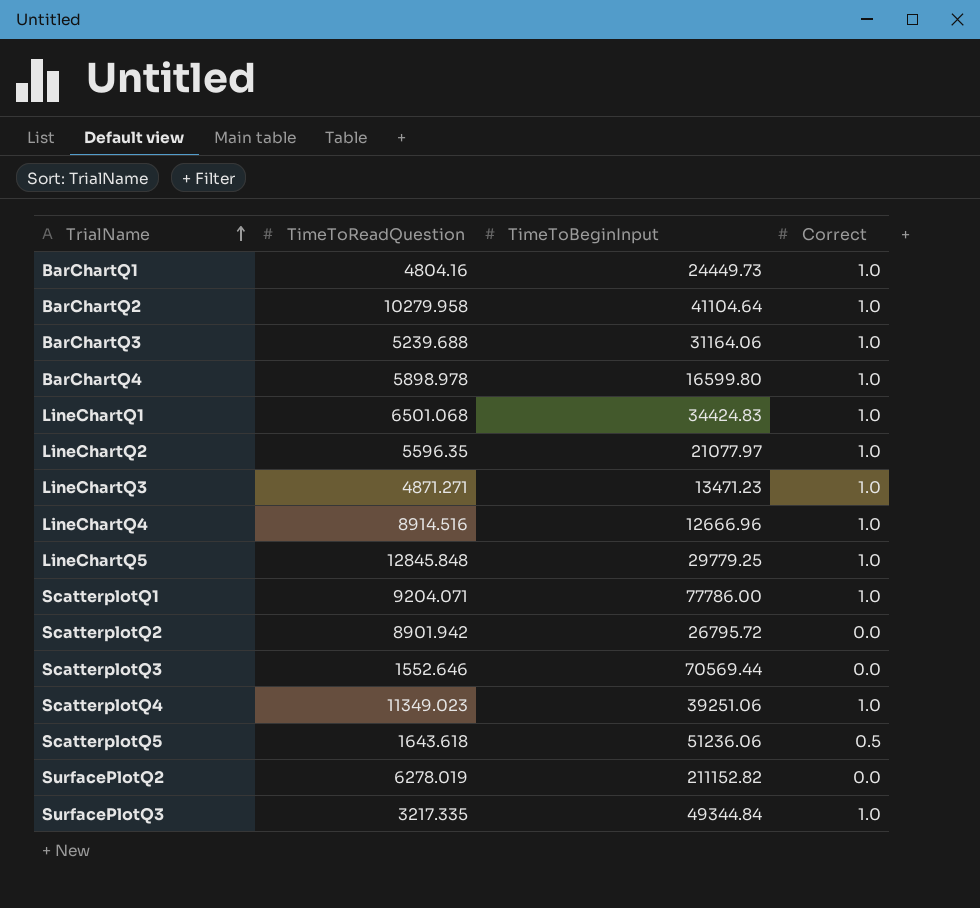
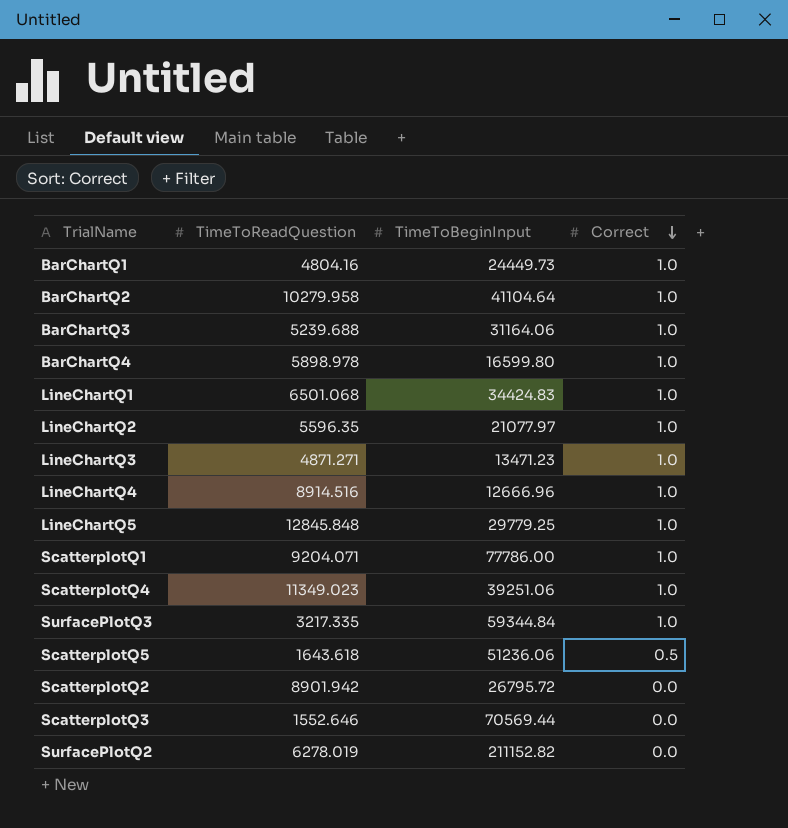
row order: TrialName ascending -> Correct descending
SurfacePlotQ3 | TimeToBeginInput: 49344.84 -> 59344.84

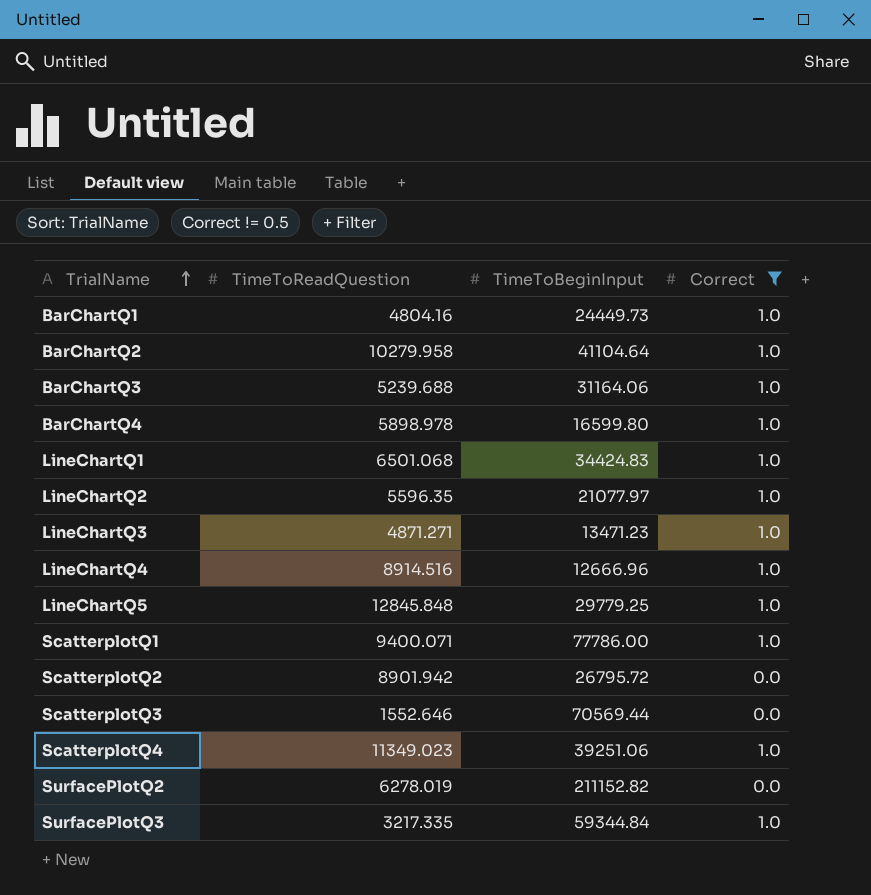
filter: none -> Correct != 0.5
row order: Correct descending -> TrialName ascending
ScatterplotQ1 | TimeToReadQuestion: 9204.071 -> 9400.071

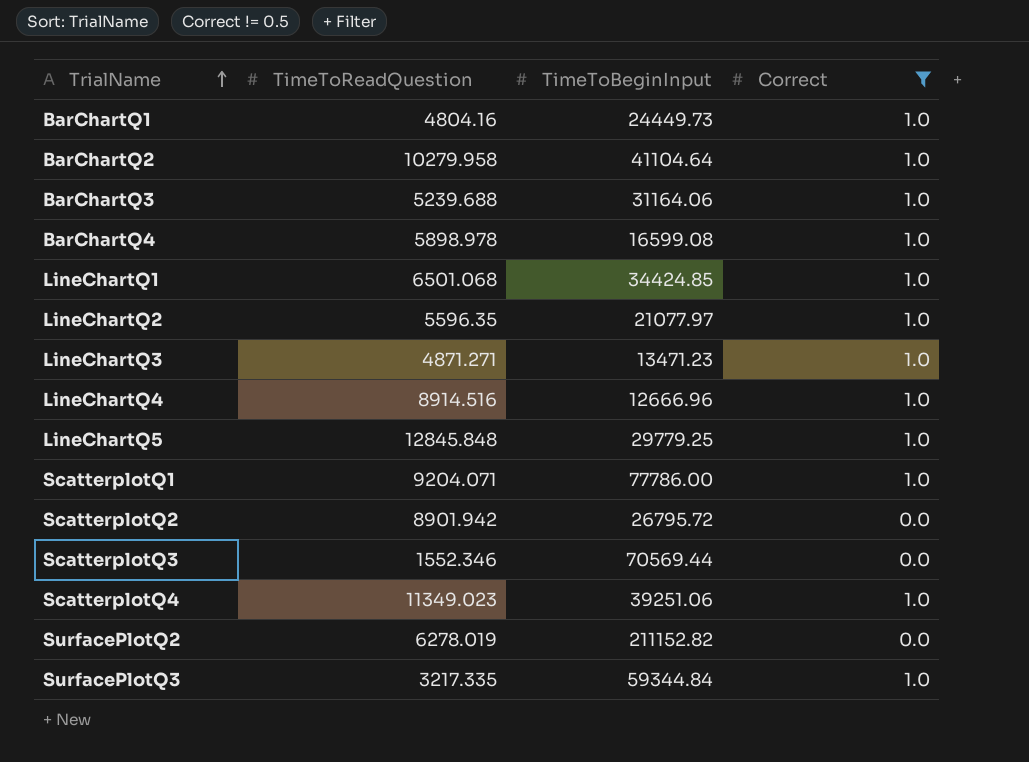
BarChartQ4 | TimeToBeginInput: 16599.80 -> 16599.08
LineChartQ1 | TimeToBeginInput: 34424.83 -> 34424.85
ScatterplotQ1 | TimeToReadQuestion: 9400.071 -> 9204.071
ScatterplotQ3 | TimeToReadQuestion: 1552.646 -> 1552.346

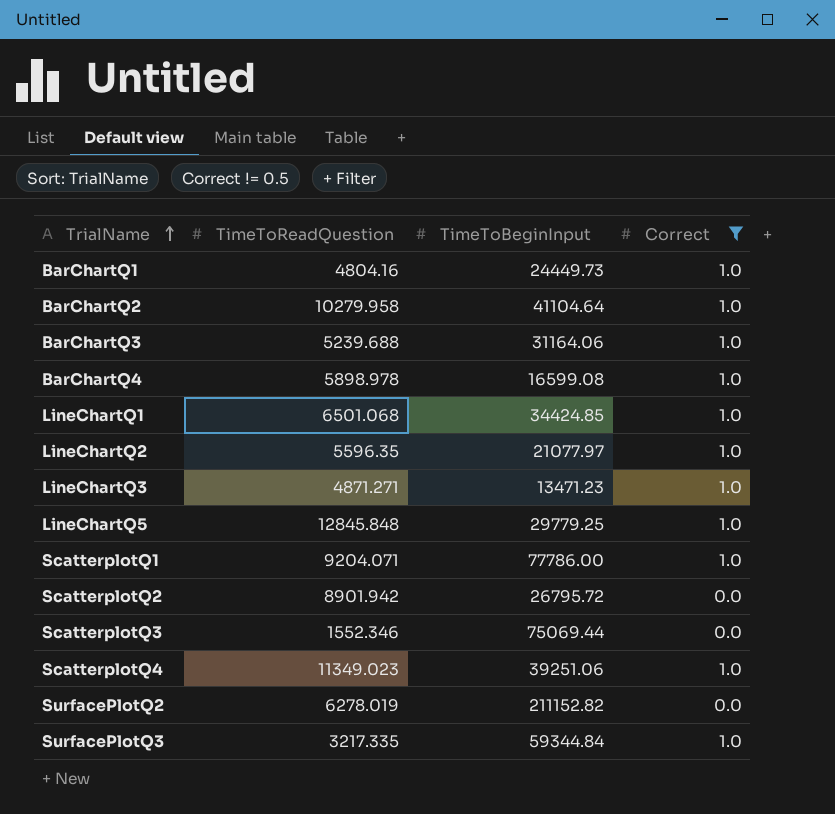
row LineChartQ4: 8914.516 | 12666.96 | 1.0 -> none
ScatterplotQ3 | TimeToBeginInput: 70569.44 -> 75069.44

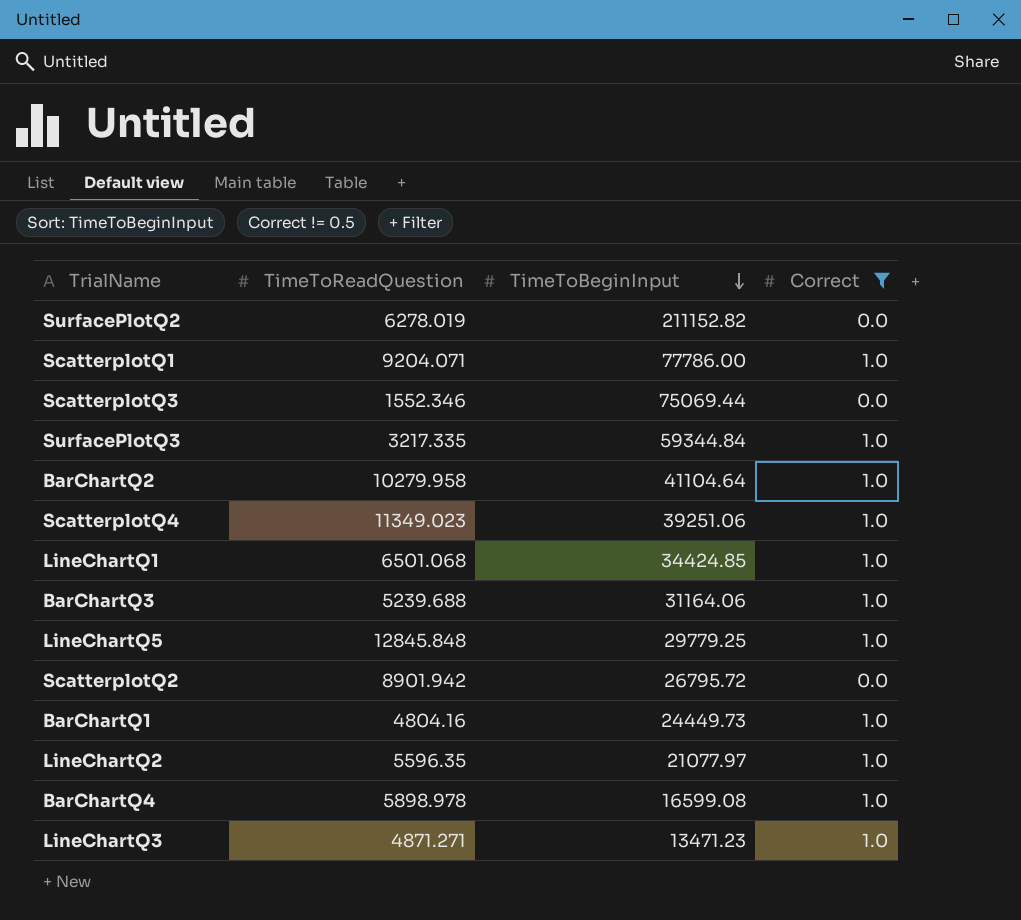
row order: TrialName ascending -> TimeToBeginInput descending

